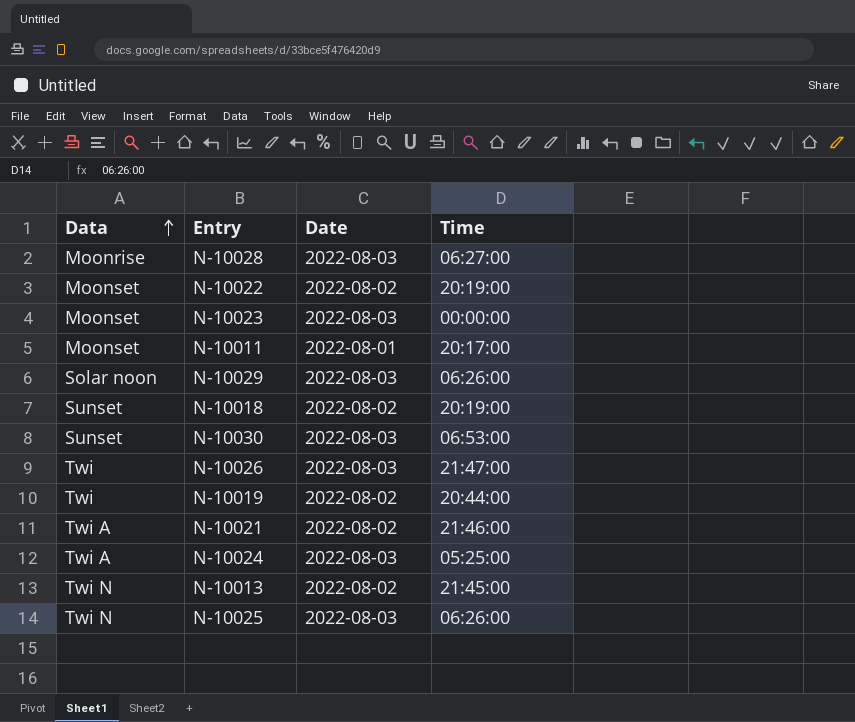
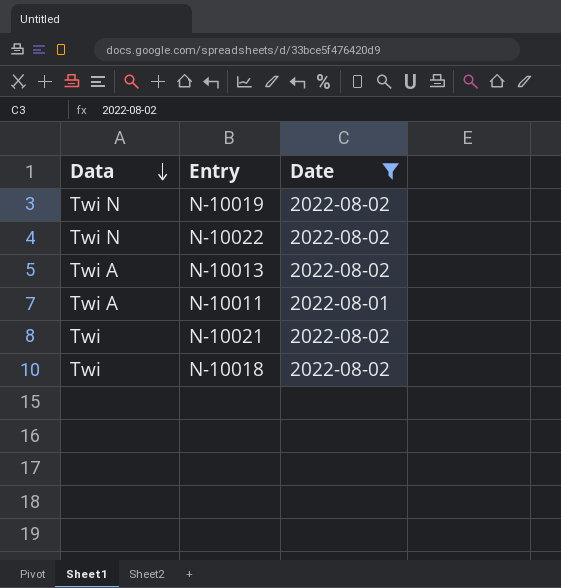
filter: none -> Date != 2022-08-03
row order: Data ascending -> Data descending
column Time | position: 4 -> none
N-10019 | Data: Twi -> Twi N
N-10022 | Data: Moonset -> Twi N
N-10013 | Data: Twi N -> Twi A
N-10011 | Data: Moonset -> Twi A
N-10021 | Data: Twi A -> Twi
N-10018 | Data: Sunset -> Twi

